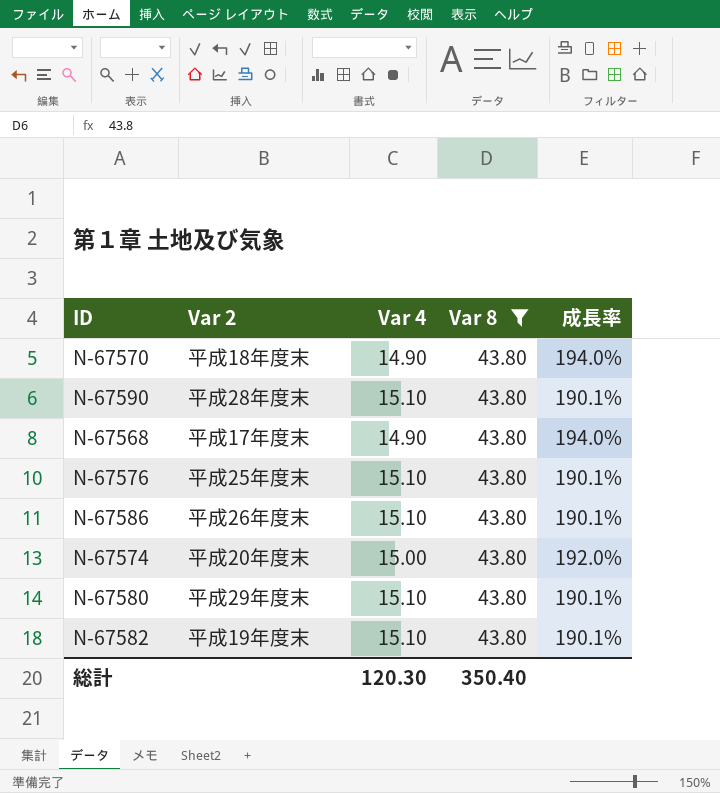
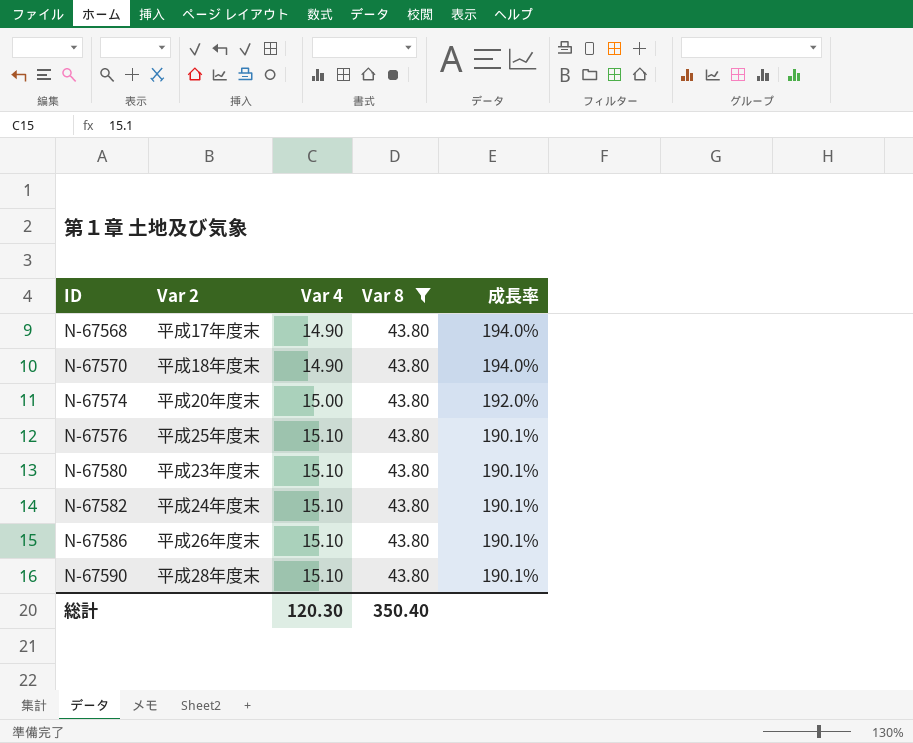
row order: none -> ID ascending
N-67580 | Var 2: 平成29年度末 -> 平成23年度末
N-67582 | Var 2: 平成19年度末 -> 平成24年度末

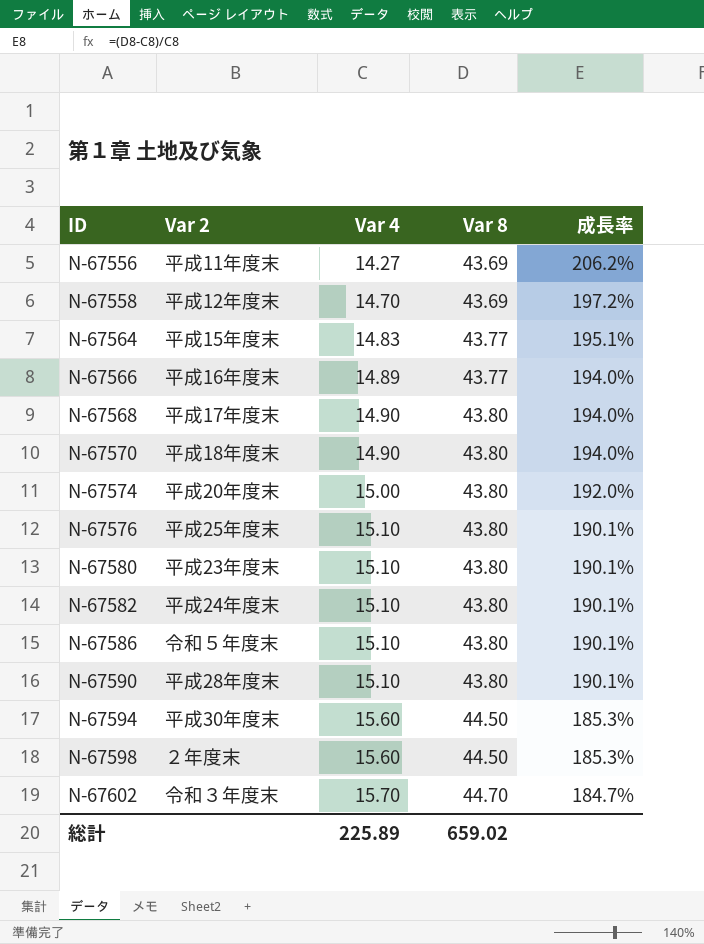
filter: Var 8 = 43.80 -> none
N-67586 | Var 2: 平成26年度末 -> 令和５年度末
総計 | Var 4: 120.30 -> 225.89
総計 | Var 8: 350.40 -> 659.02

